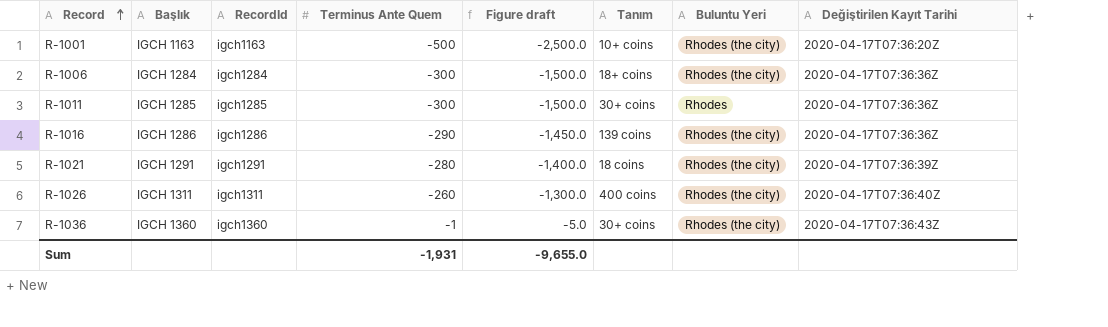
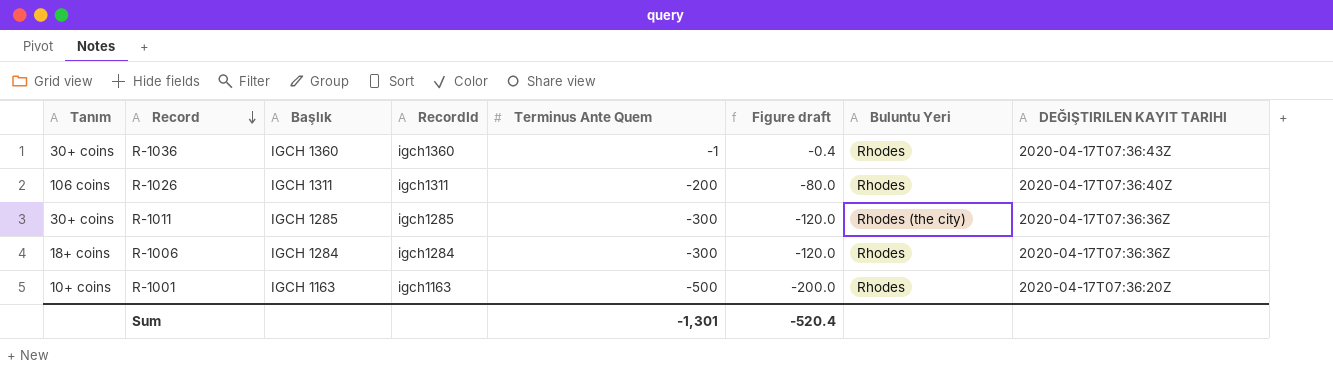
row order: Record ascending -> Record descending
column Tanım | position: 6 -> 1
column Figure draft | formula: [Terminus Ante Quem] * 5 -> [Terminus Ante Quem] * 0.4
column name: Değiştirilen Kayıt Tarihi -> DEĞIŞTIRILEN KAYIT TARIHI
row R-1016: IGCH 1286 | igch1286 | -290 | -1,450.0 | 139 coins | Rhodes (the city) | 2020-04-17T07:36:36Z -> none
row R-1021: IGCH 1291 | igch1291 | -280 | -1,400.0 | 18 coins | Rhodes (the city) | 2020-04-17T07:36:39Z -> none
R-1036 | Buluntu Yeri: Rhodes (the city) -> Rhodes
R-1026 | Tanım: 400 coins -> 106 coins
R-1026 | Terminus Ante Quem: -260 -> -200
R-1026 | Buluntu Yeri: Rhodes (the city) -> Rhodes
R-1011 | Buluntu Yeri: Rhodes -> Rhodes (the city)
R-1006 | Buluntu Yeri: Rhodes (the city) -> Rhodes
R-1001 | Buluntu Yeri: Rhodes (the city) -> Rhodes
Sum | Terminus Ante Quem: -1,931 -> -1,301
Sum | Figure draft: -9,655.0 -> -520.4

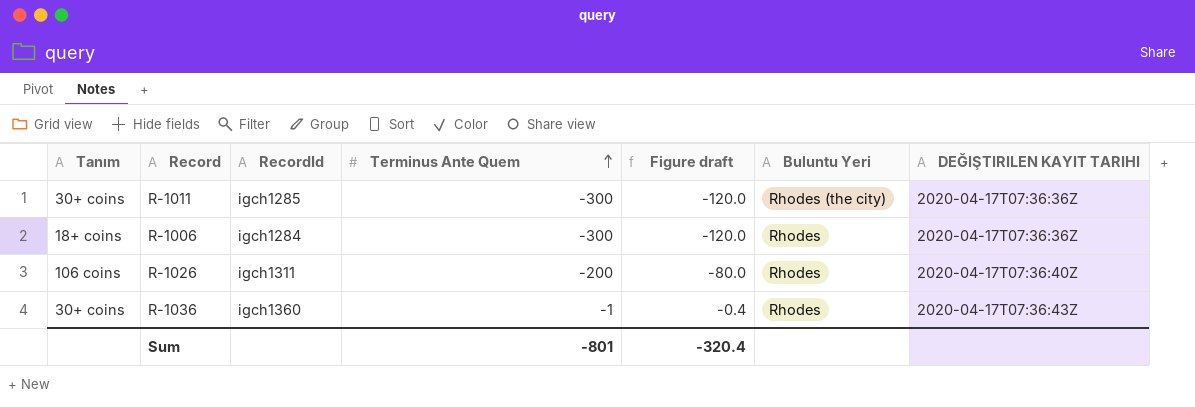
row order: Record descending -> Terminus Ante Quem ascending
column Başlık | position: 3 -> none
row R-1001: 10+ coins | IGCH 1163 | igch1163 | -500 | -200.0 | Rhodes | 2020-04-17T07:36:20Z -> none
Sum | Terminus Ante Quem: -1,301 -> -801
Sum | Figure draft: -520.4 -> -320.4

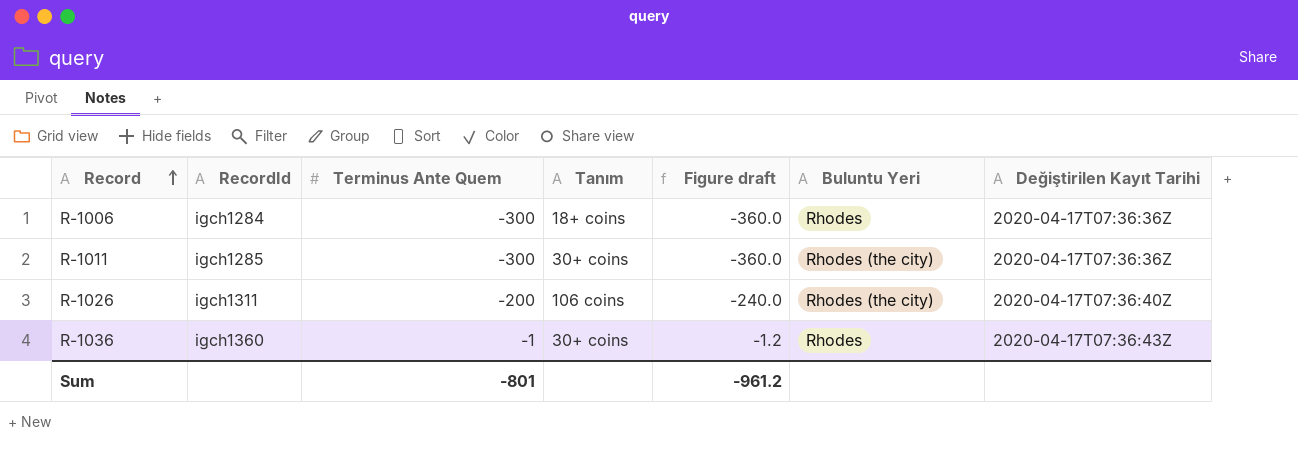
row order: Terminus Ante Quem ascending -> Record ascending
column Tanım | position: 1 -> 4
column Figure draft | formula: [Terminus Ante Quem] * 0.4 -> [Terminus Ante Quem] * 1.2
column name: DEĞIŞTIRILEN KAYIT TARIHI -> Değiştirilen Kayıt Tarihi
R-1026 | Buluntu Yeri: Rhodes -> Rhodes (the city)
Sum | Figure draft: -320.4 -> -961.2

